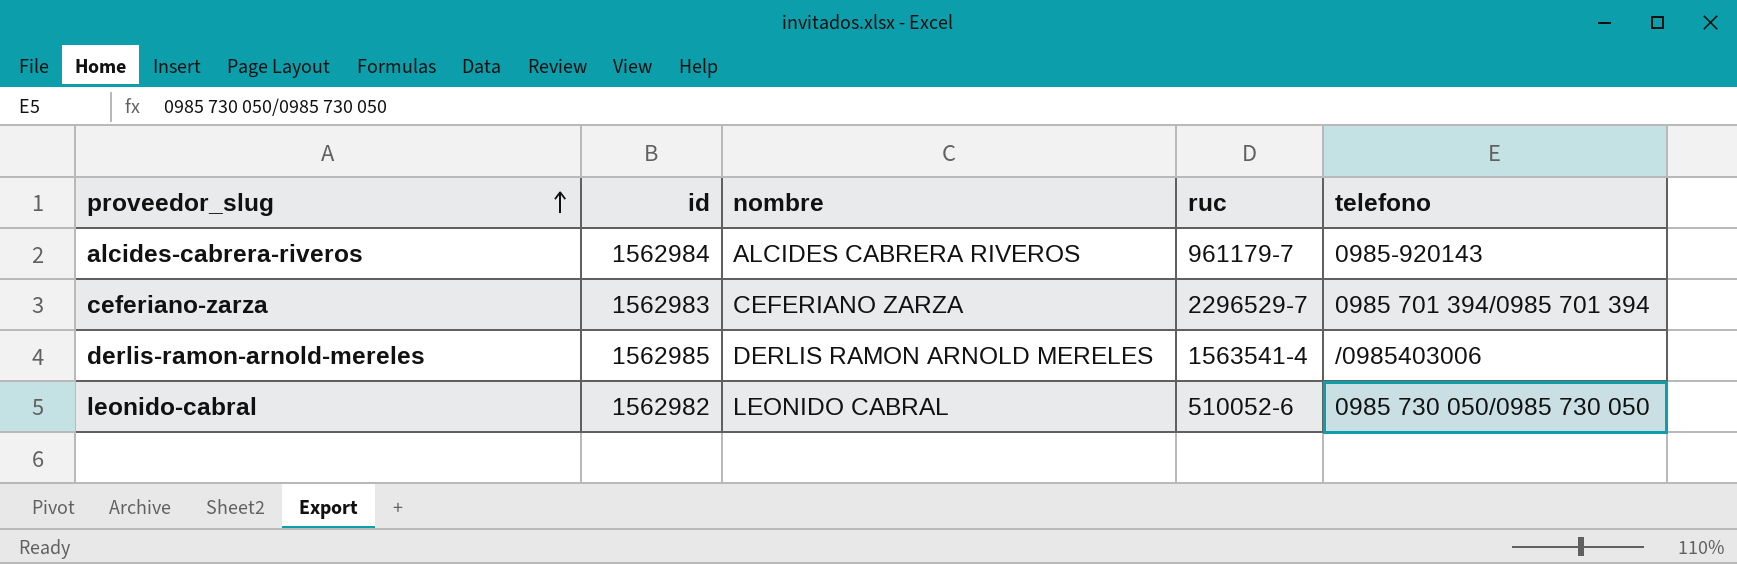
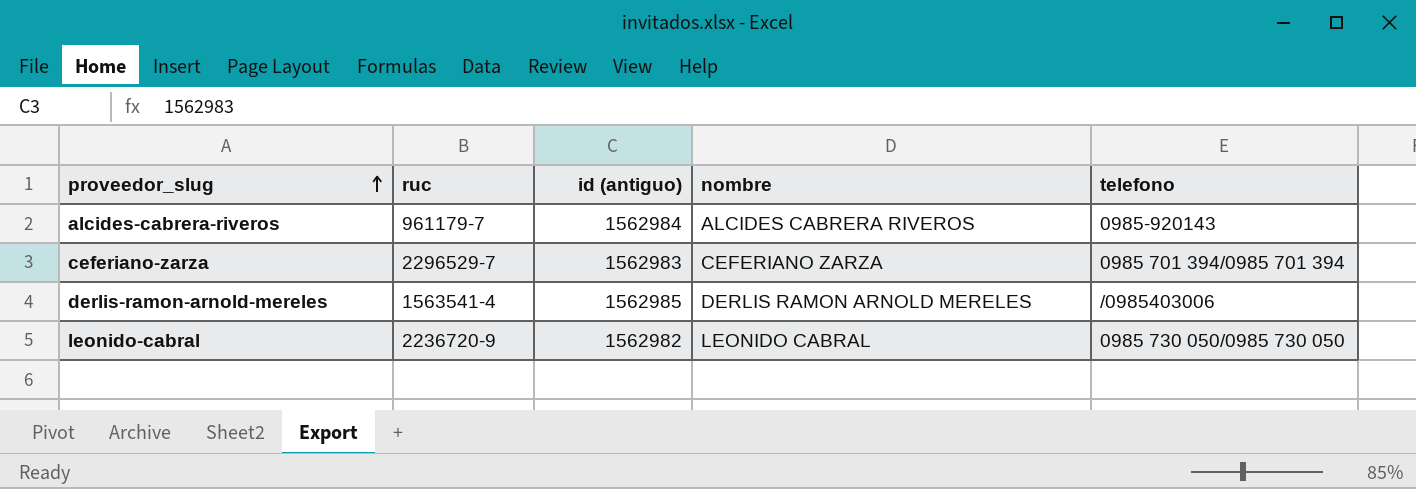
column ruc | position: 4 -> 2
column name: id -> id (antiguo)
leonido-cabral | ruc: 510052-6 -> 2236720-9

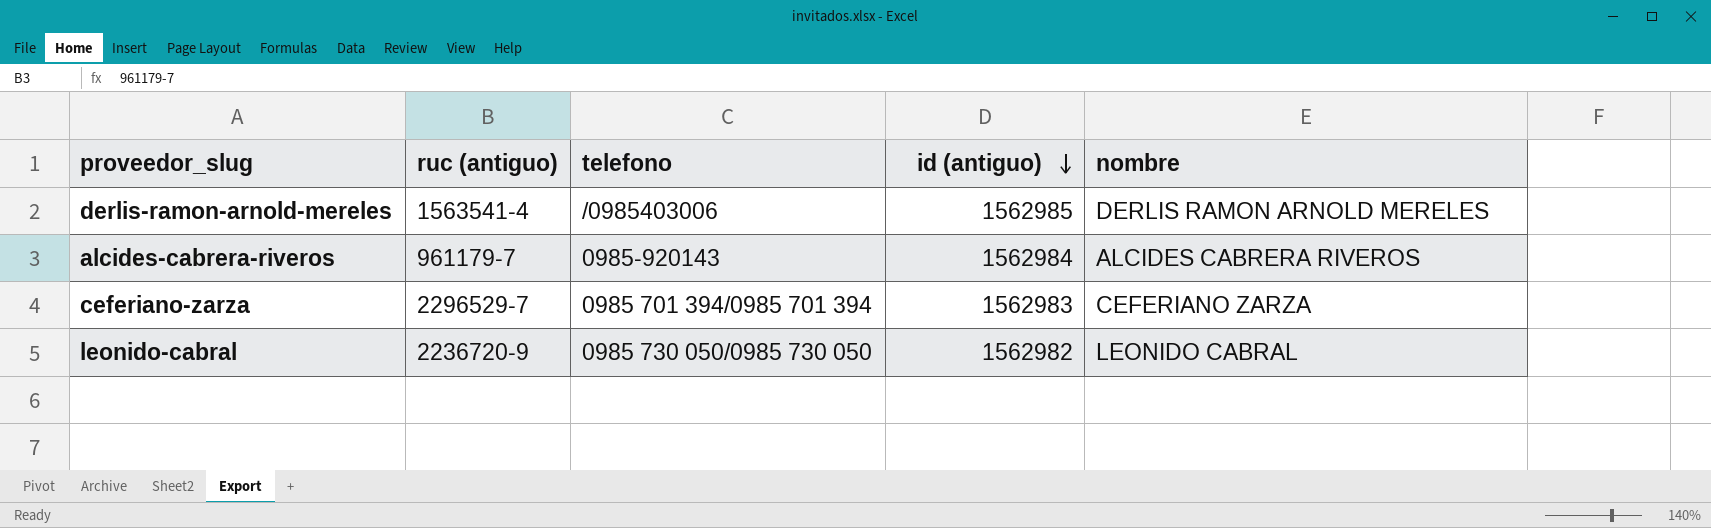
row order: proveedor_slug ascending -> id (antiguo) descending
column name: ruc -> ruc (antiguo)
column telefono | position: 5 -> 3

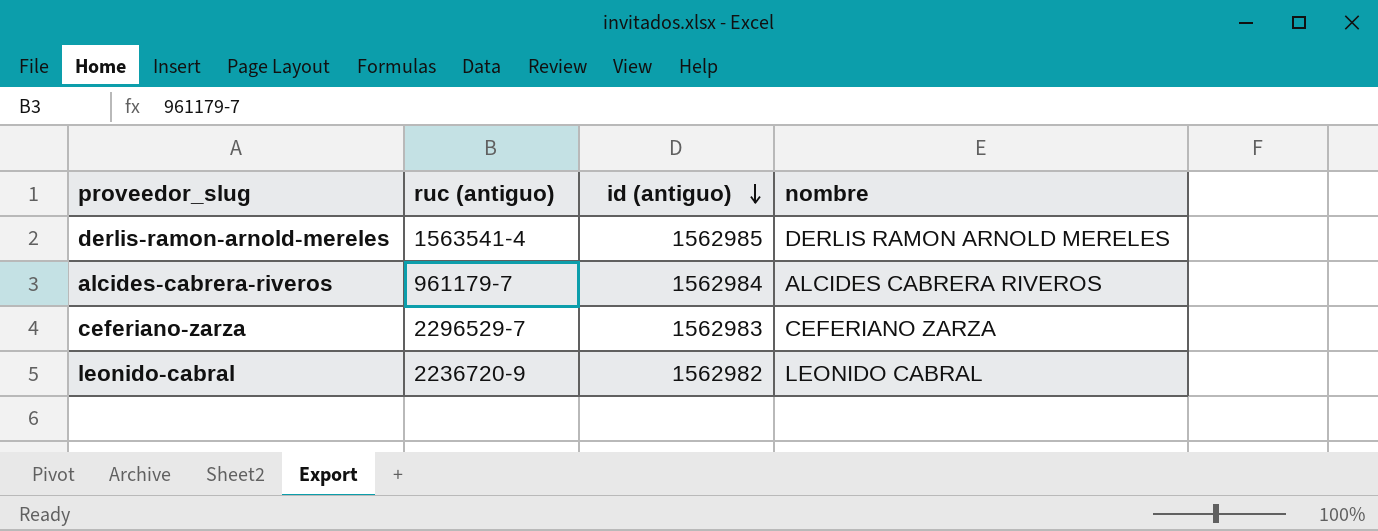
column telefono | position: 3 -> none

